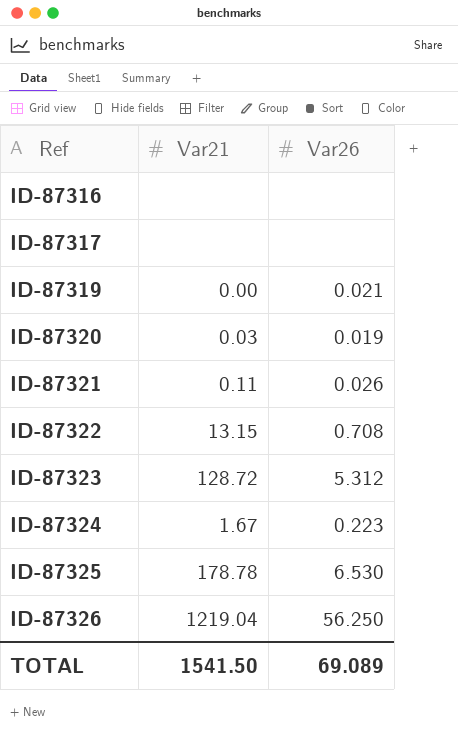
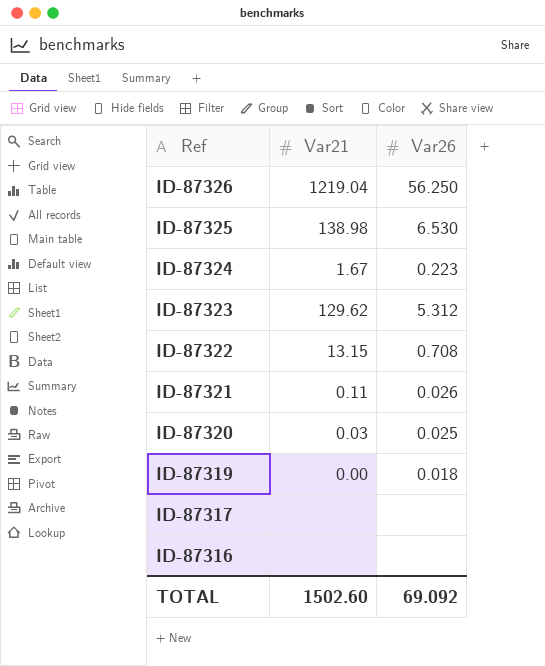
row order: Ref ascending -> Ref descending
ID-87325 | Var21: 178.78 -> 138.98
ID-87323 | Var21: 128.72 -> 129.62
ID-87320 | Var26: 0.019 -> 0.025
ID-87319 | Var26: 0.021 -> 0.018
TOTAL | Var21: 1541.50 -> 1502.60
TOTAL | Var26: 69.089 -> 69.092

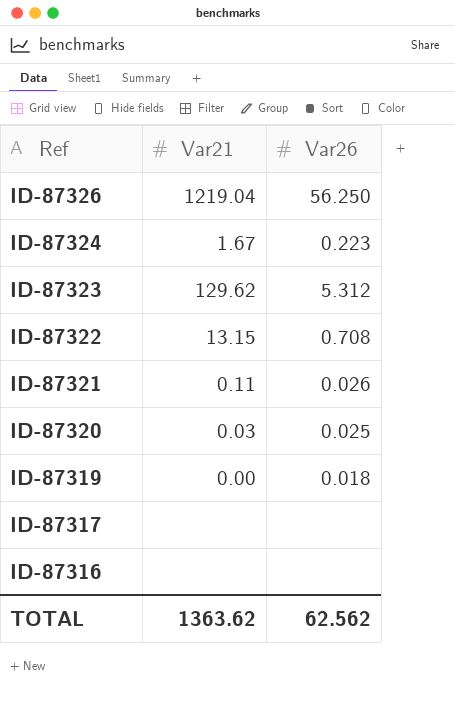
row ID-87325: 138.98 | 6.530 -> none
TOTAL | Var21: 1502.60 -> 1363.62
TOTAL | Var26: 69.092 -> 62.562

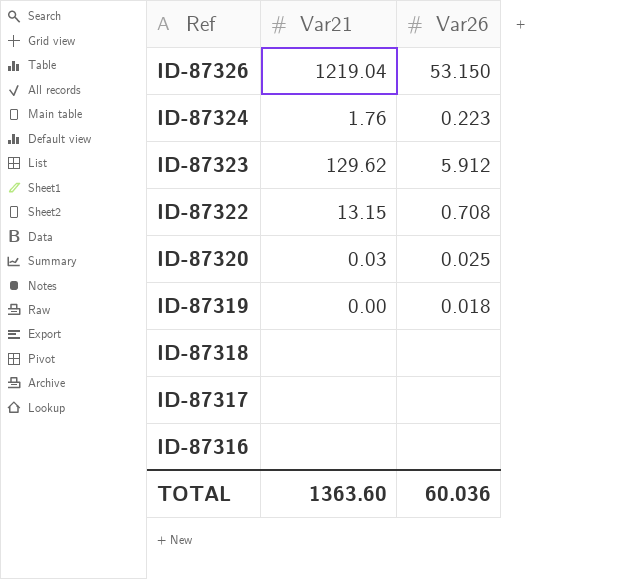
row ID-87321: 0.11 | 0.026 -> none
ID-87326 | Var26: 56.250 -> 53.150
ID-87324 | Var21: 1.67 -> 1.76
ID-87323 | Var26: 5.312 -> 5.912
row ID-87318: none -> none | none
TOTAL | Var21: 1363.62 -> 1363.60
TOTAL | Var26: 62.562 -> 60.036

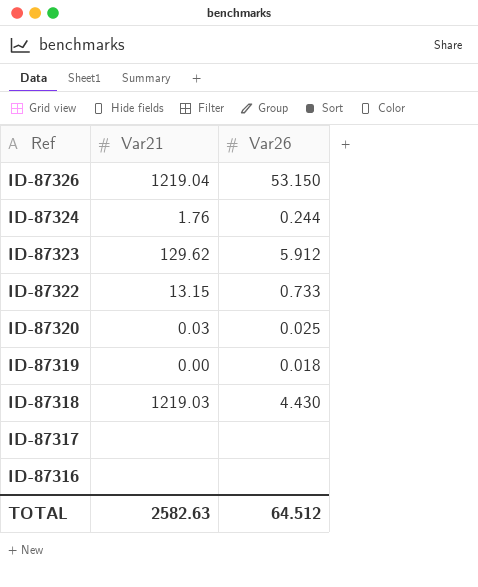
ID-87324 | Var26: 0.223 -> 0.244
ID-87322 | Var26: 0.708 -> 0.733
ID-87318 | Var21: none -> 1219.03
ID-87318 | Var26: none -> 4.430
TOTAL | Var21: 1363.60 -> 2582.63
TOTAL | Var26: 60.036 -> 64.512

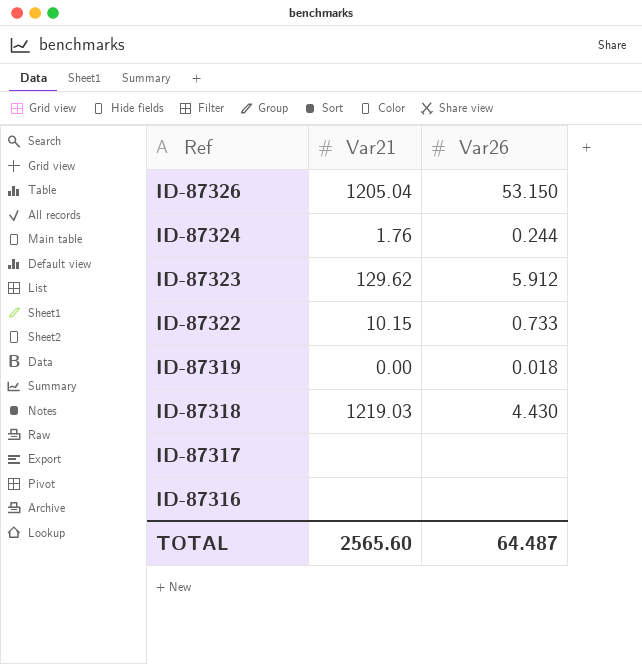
row ID-87320: 0.03 | 0.025 -> none
ID-87326 | Var21: 1219.04 -> 1205.04
ID-87322 | Var21: 13.15 -> 10.15
TOTAL | Var21: 2582.63 -> 2565.60
TOTAL | Var26: 64.512 -> 64.487

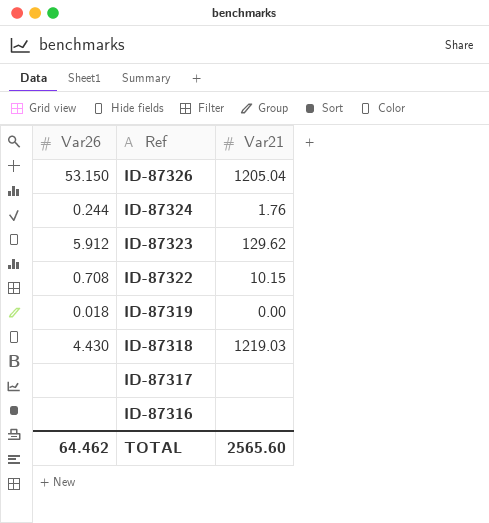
column Var26 | position: 3 -> 1
ID-87322 | Var26: 0.733 -> 0.708
TOTAL | Var26: 64.487 -> 64.462

